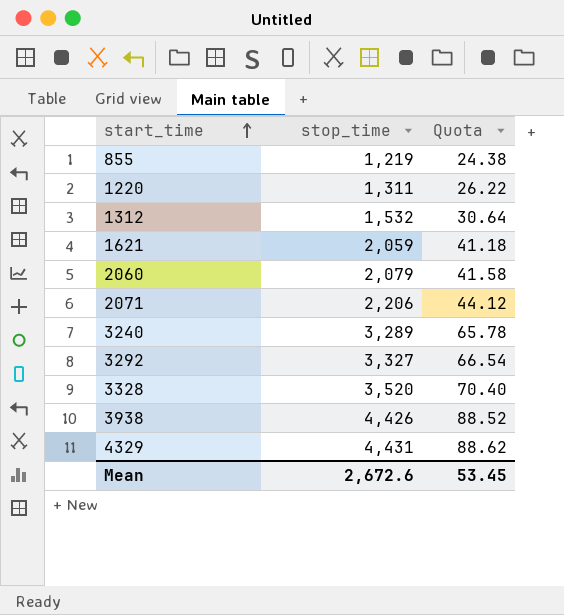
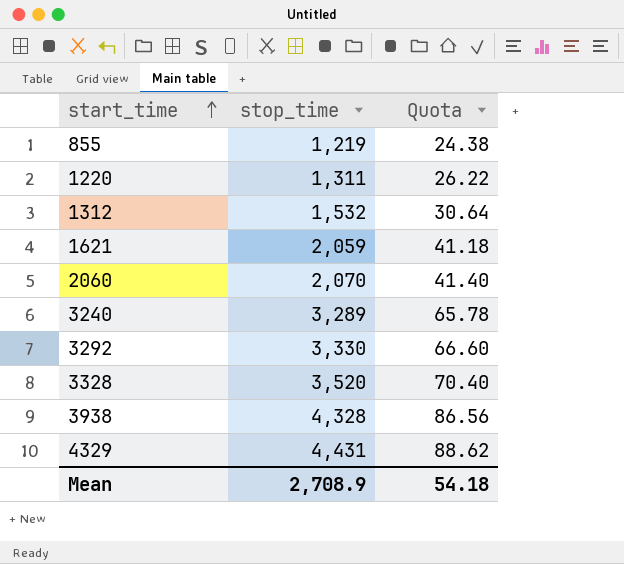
row 2071: 2,206 | 44.12 -> none
2060 | stop_time: 2,079 -> 2,070
2060 | Quota: 41.58 -> 41.40
3292 | stop_time: 3,327 -> 3,330
3292 | Quota: 66.54 -> 66.60
3938 | stop_time: 4,426 -> 4,328
3938 | Quota: 88.52 -> 86.56
Mean | stop_time: 2,672.6 -> 2,708.9
Mean | Quota: 53.45 -> 54.18

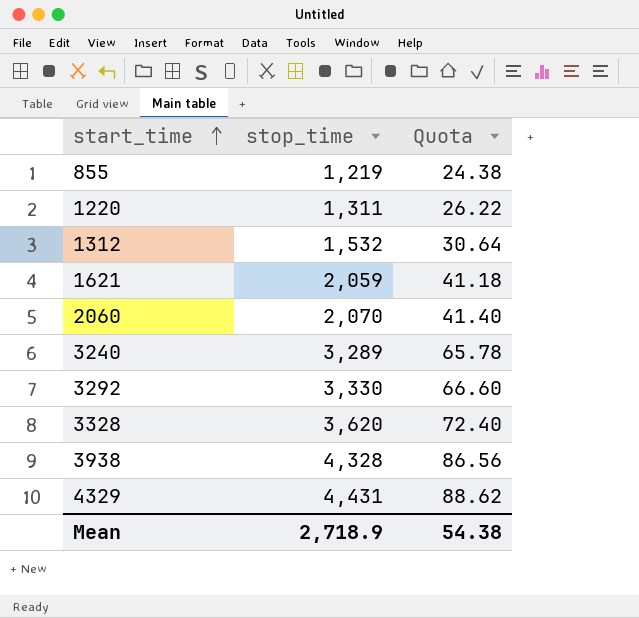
3328 | stop_time: 3,520 -> 3,620
3328 | Quota: 70.40 -> 72.40
Mean | stop_time: 2,708.9 -> 2,718.9
Mean | Quota: 54.18 -> 54.38

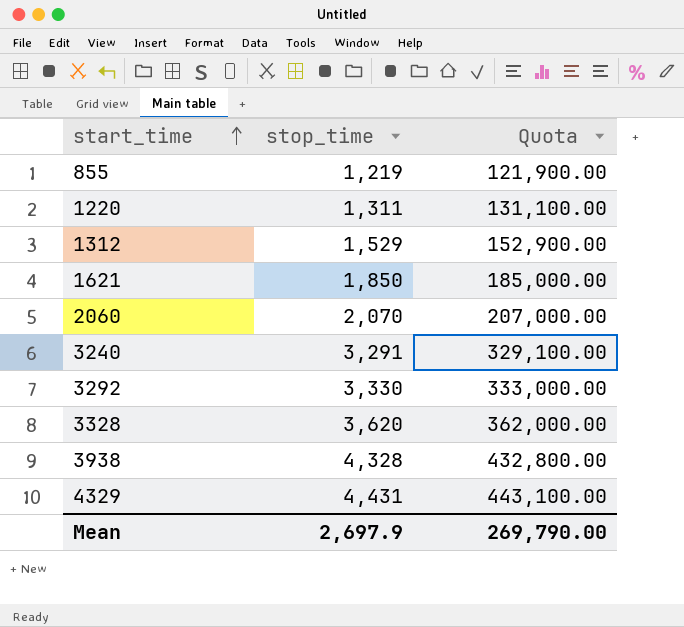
column Quota | formula: [stop_time] * 0.02 -> [stop_time] * 100
1312 | stop_time: 1,532 -> 1,529
1621 | stop_time: 2,059 -> 1,850
3240 | stop_time: 3,289 -> 3,291
Mean | stop_time: 2,718.9 -> 2,697.9
Mean | Quota: 54.38 -> 269,790.00

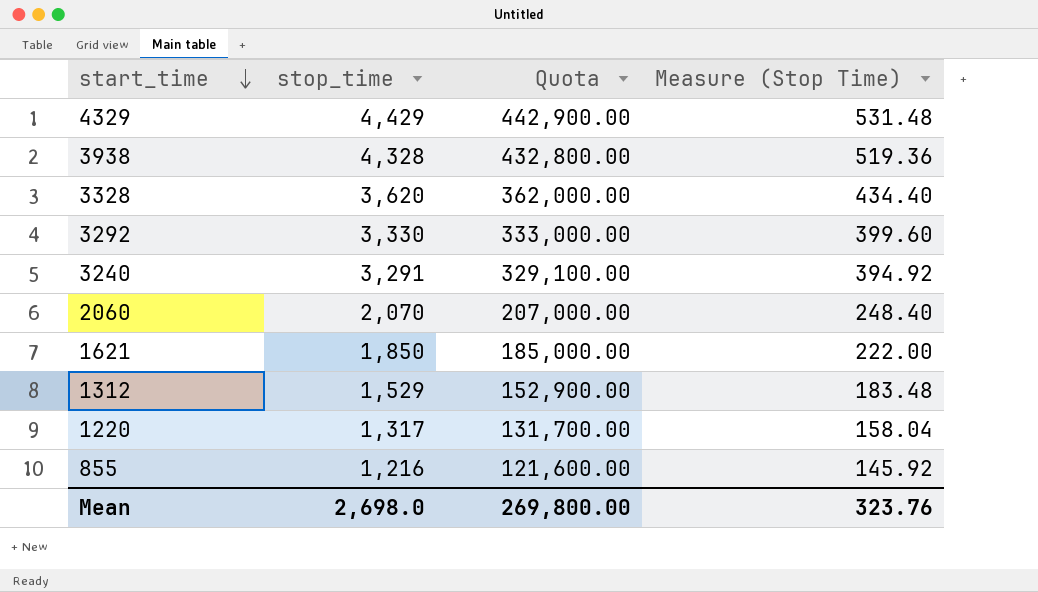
row order: start_time ascending -> start_time descending
column Measure (Stop Time) | formula: none -> [stop_time] * 0.12
4329 | stop_time: 4,431 -> 4,429
4329 | Quota: 443,100.00 -> 442,900.00
1220 | stop_time: 1,311 -> 1,317
1220 | Quota: 131,100.00 -> 131,700.00
855 | stop_time: 1,219 -> 1,216
855 | Quota: 121,900.00 -> 121,600.00
Mean | stop_time: 2,697.9 -> 2,698.0
Mean | Quota: 269,790.00 -> 269,800.00

